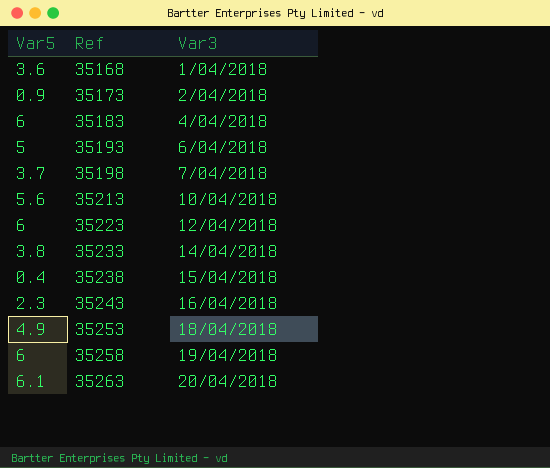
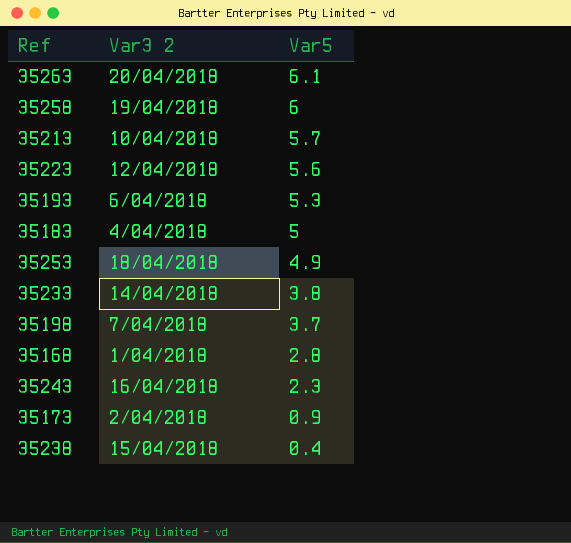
row order: Ref ascending -> Var5 descending
column name: Var3 -> Var3 2
column Var5 | position: 1 -> 3
35213 | Var5: 5.6 -> 5.7
35223 | Var5: 6 -> 5.6
35193 | Var5: 5 -> 5.3
35183 | Var5: 6 -> 5
35168 | Var5: 3.6 -> 2.8

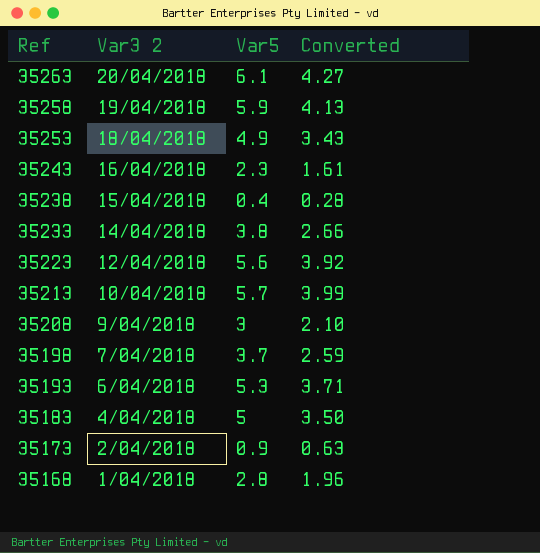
row order: Var5 descending -> Ref descending
column Converted | formula: none -> [Var5] * 0.7
35258 | Var5: 6 -> 5.9
row 35208: none -> 9/04/2018 | 3 | 2.10

